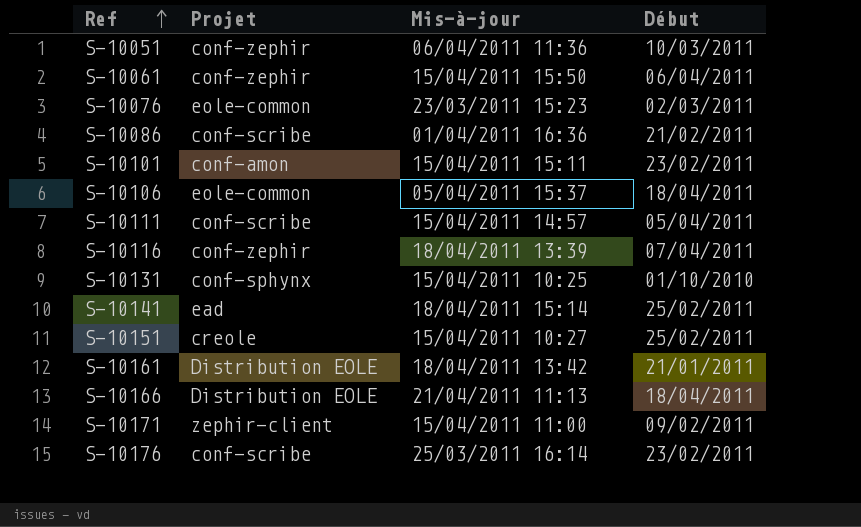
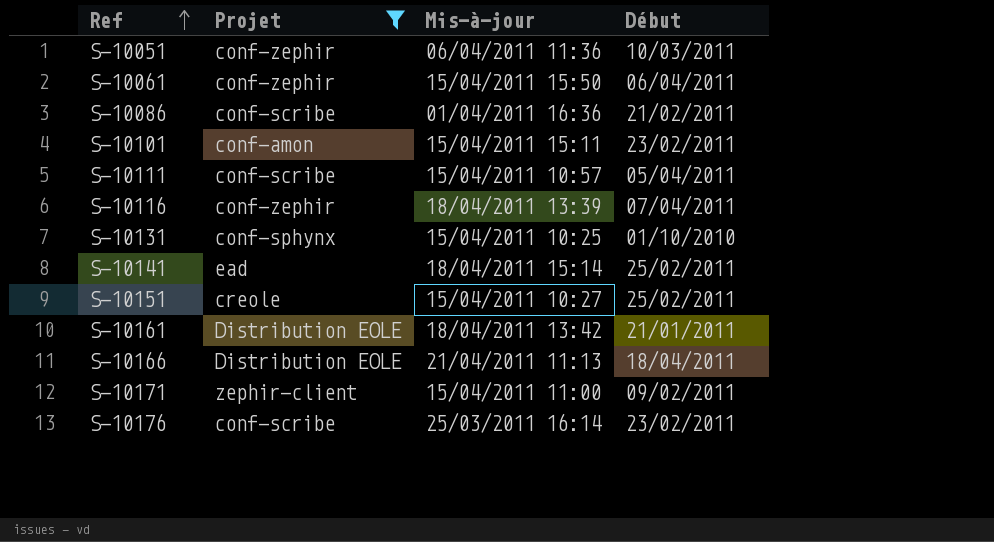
filter: none -> Projet != eole-common
S-10111 | Mis-à-jour: 15/04/2011 14:57 -> 15/04/2011 10:57

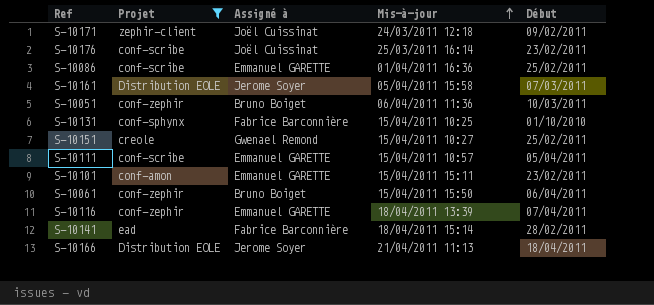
row order: Ref ascending -> Mis-à-jour ascending
column Assigné à | position: none -> 3
S-10171 | Mis-à-jour: 15/04/2011 11:00 -> 24/03/2011 12:18
S-10086 | Début: 21/02/2011 -> 25/02/2011
S-10161 | Mis-à-jour: 18/04/2011 13:42 -> 05/04/2011 15:58
S-10161 | Début: 21/01/2011 -> 07/03/2011
S-10141 | Début: 25/02/2011 -> 28/02/2011

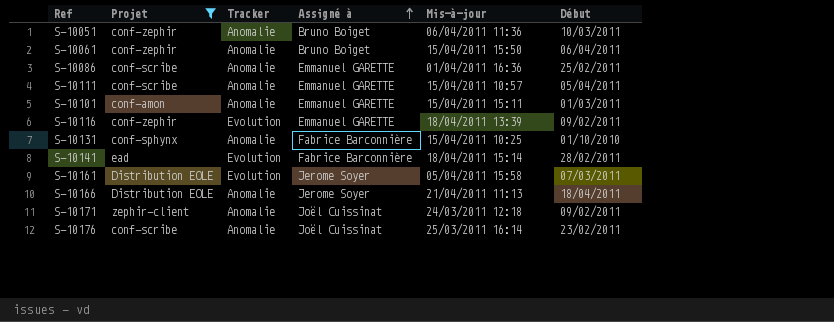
row order: Mis-à-jour ascending -> Assigné à ascending
column Tracker | position: none -> 3
row S-10151: creole | Gwenael Remond | 15/04/2011 10:27 | 25/02/2011 -> none
S-10101 | Début: 23/02/2011 -> 01/03/2011
S-10116 | Début: 07/04/2011 -> 09/02/2011

